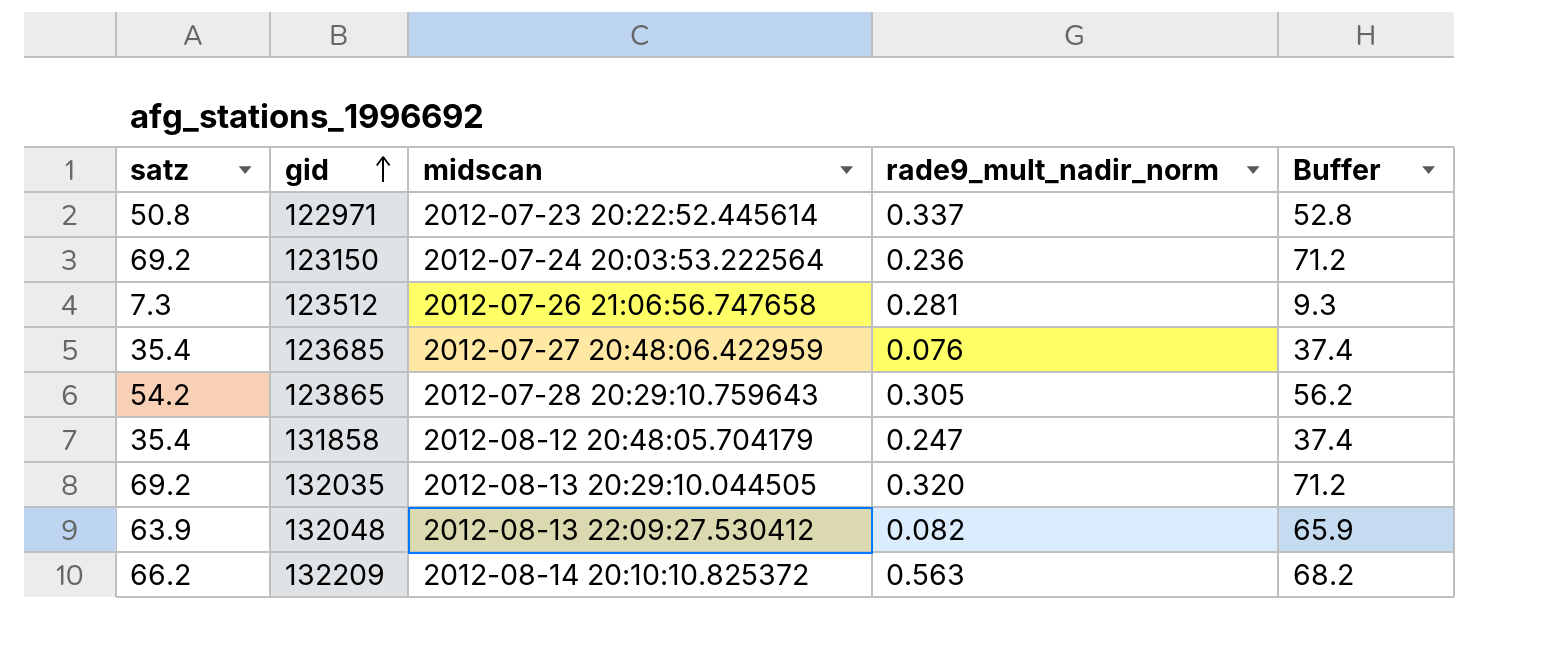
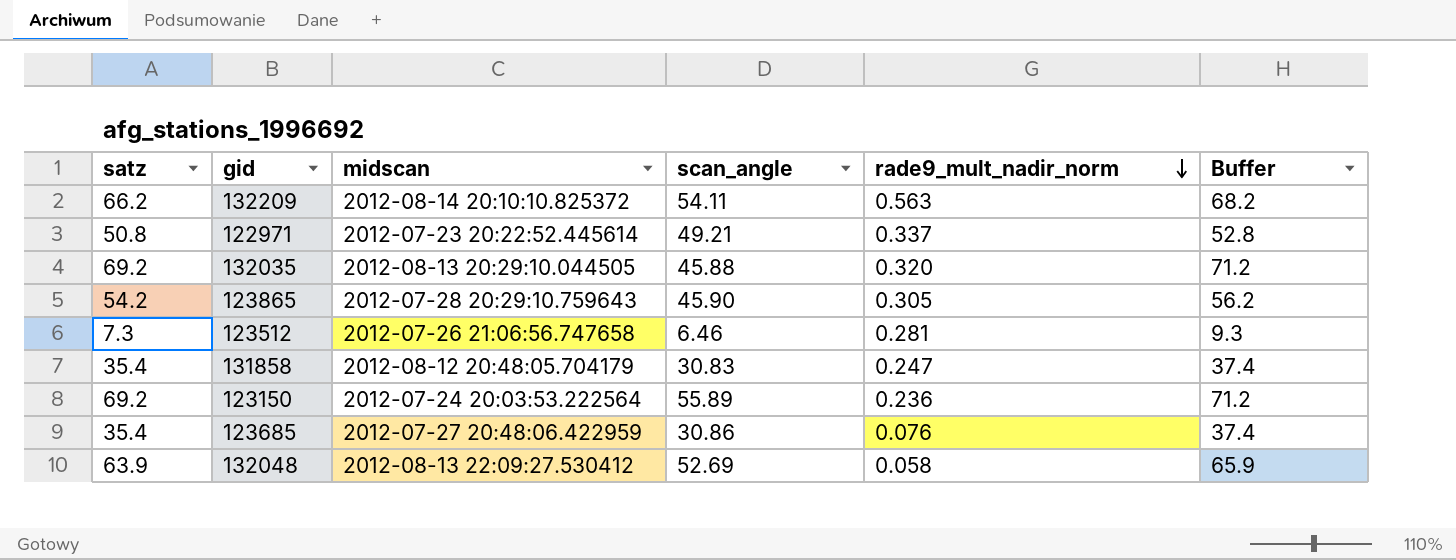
row order: gid ascending -> rade9_mult_nadir_norm descending
column scan_angle | position: none -> 4
132048 | rade9_mult_nadir_norm: 0.082 -> 0.058

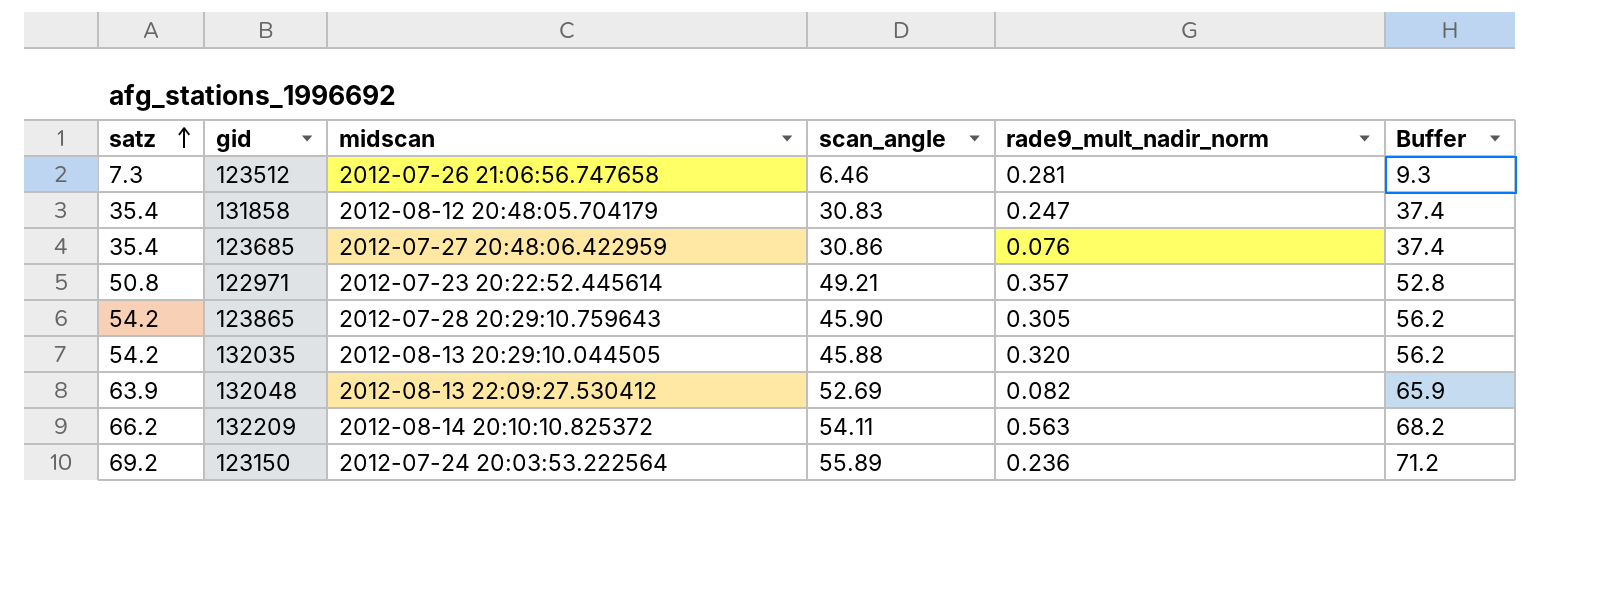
row order: rade9_mult_nadir_norm descending -> satz ascending
122971 | rade9_mult_nadir_norm: 0.337 -> 0.357
132035 | satz: 69.2 -> 54.2
132035 | Buffer: 71.2 -> 56.2
132048 | rade9_mult_nadir_norm: 0.058 -> 0.082

